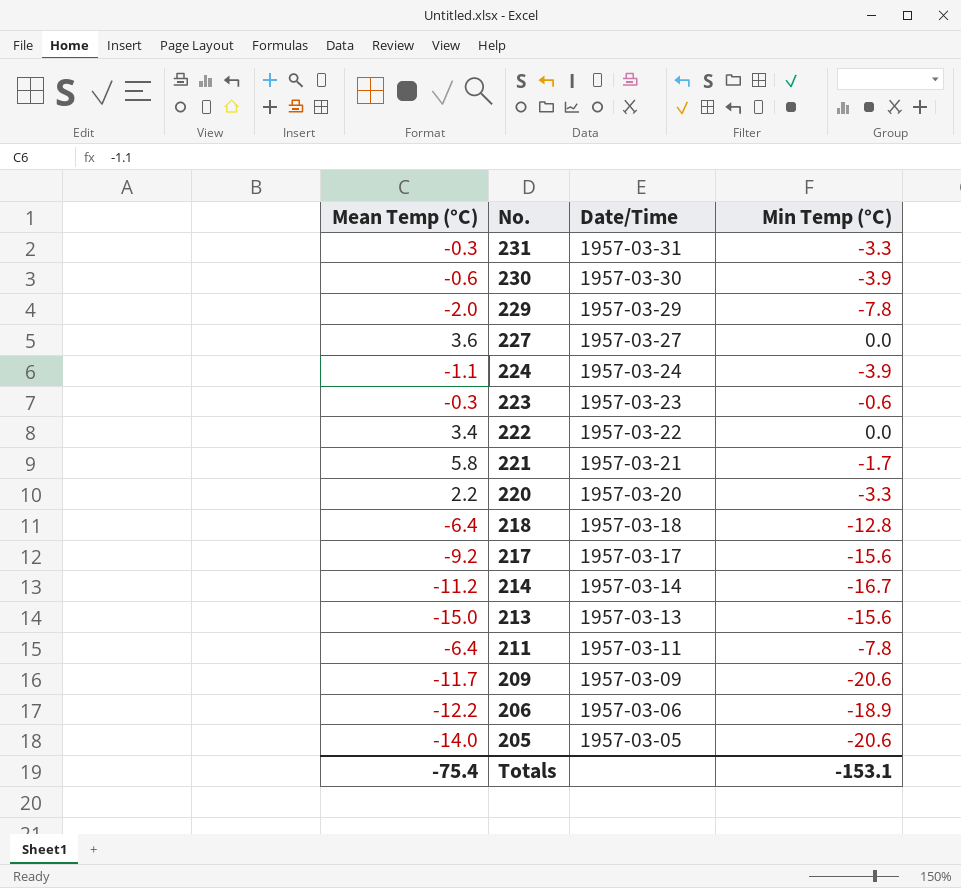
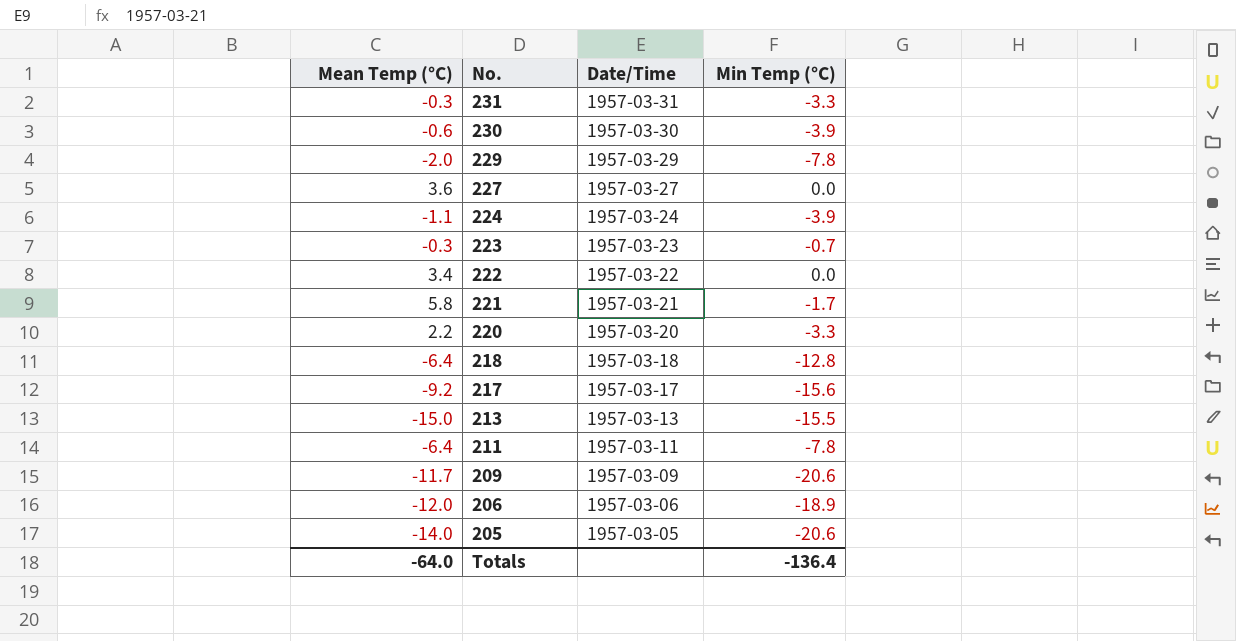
row 214: -11.2 | 1957-03-14 | -16.7 -> none
223 | Min Temp (°C): -0.6 -> -0.7
213 | Min Temp (°C): -15.6 -> -15.5
206 | Mean Temp (°C): -12.2 -> -12.0
Totals | Mean Temp (°C): -75.4 -> -64.0
Totals | Min Temp (°C): -153.1 -> -136.4

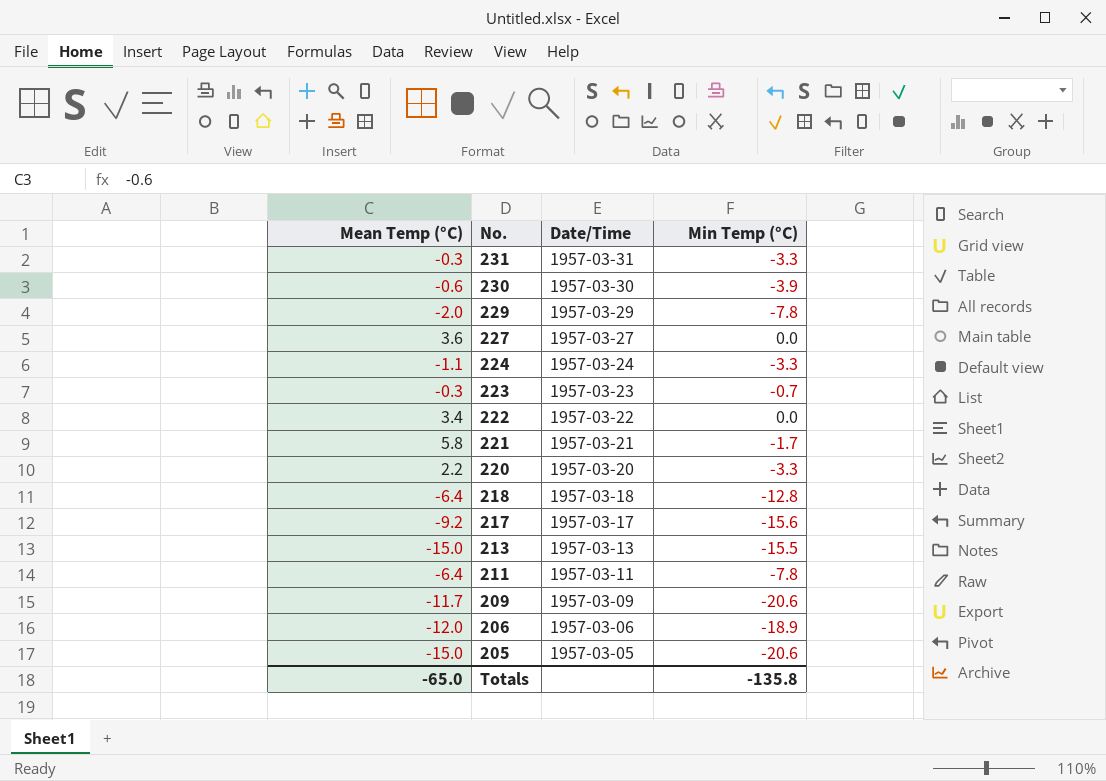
224 | Min Temp (°C): -3.9 -> -3.3
205 | Mean Temp (°C): -14.0 -> -15.0
Totals | Mean Temp (°C): -64.0 -> -65.0
Totals | Min Temp (°C): -136.4 -> -135.8

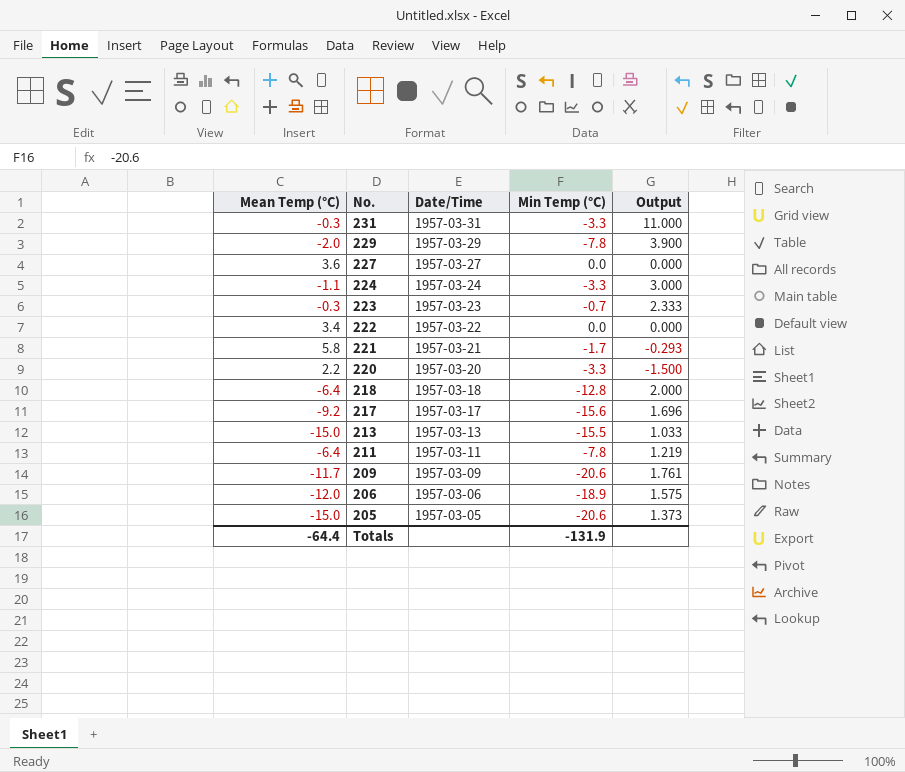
column Output | formula: none -> [Min Temp (°C)] / [Mean Temp (°C)]
row 230: -0.6 | 1957-03-30 | -3.9 -> none
Totals | Mean Temp (°C): -65.0 -> -64.4
Totals | Min Temp (°C): -135.8 -> -131.9

